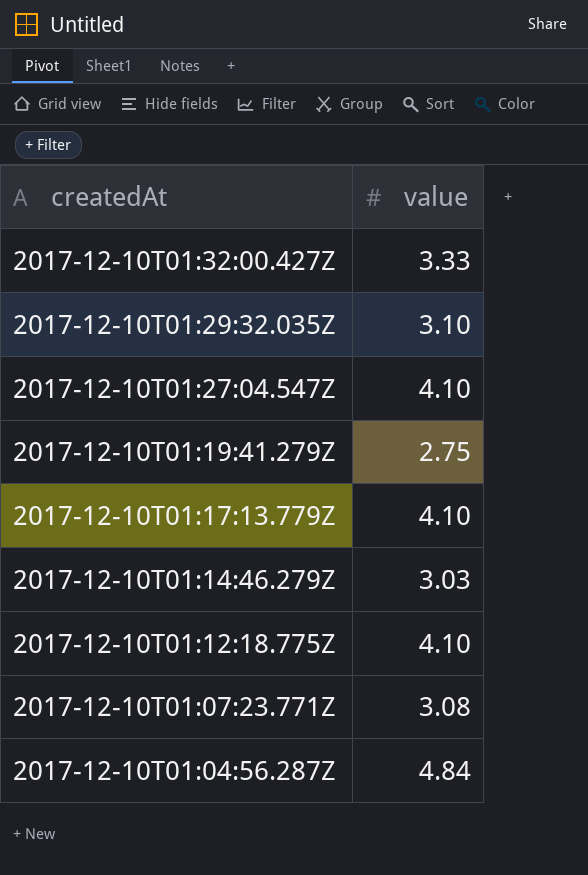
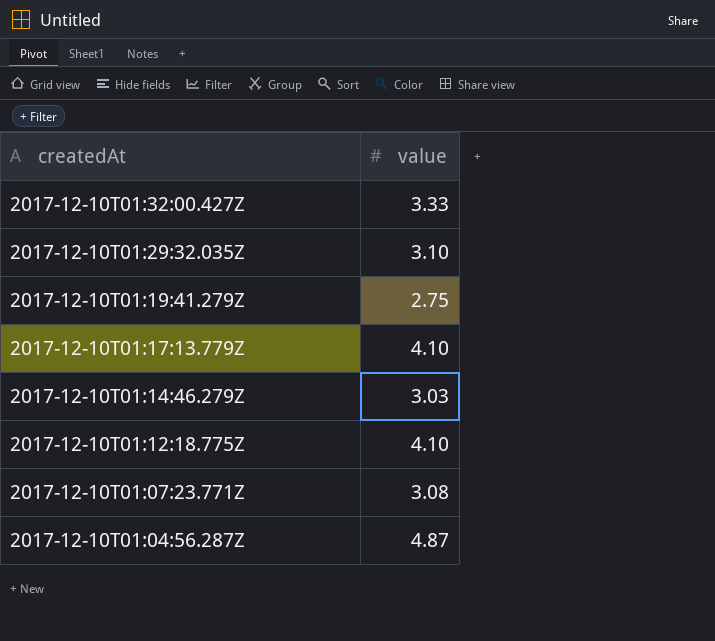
row 2017-12-10T01:27:04.547Z: 4.10 -> none
2017-12-10T01:04:56.287Z | value: 4.84 -> 4.87

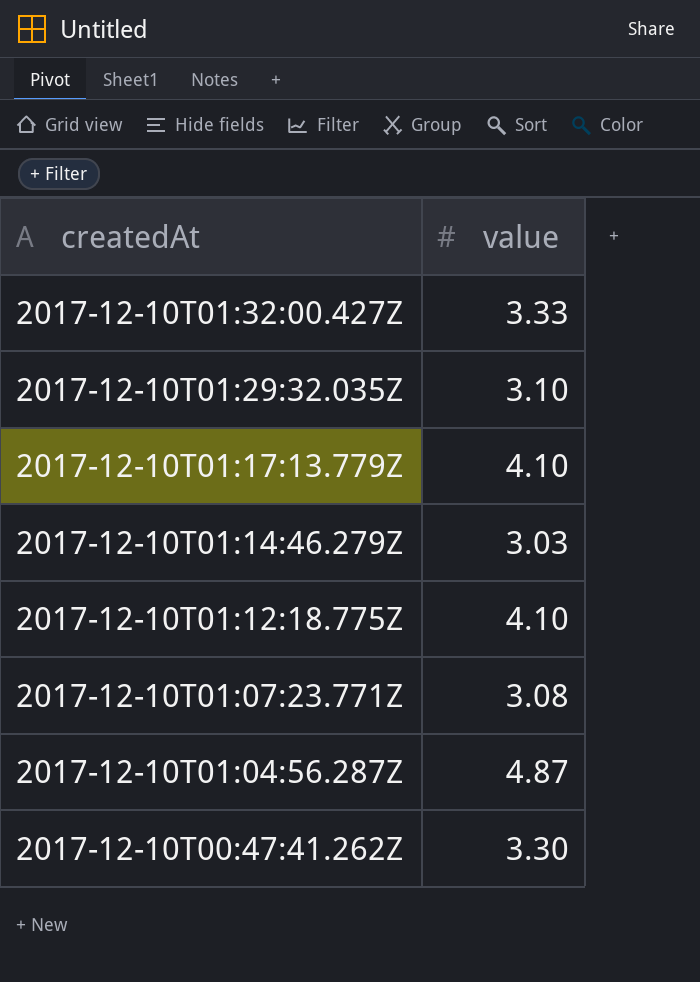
row 2017-12-10T01:19:41.279Z: 2.75 -> none
row 2017-12-10T00:47:41.262Z: none -> 3.30

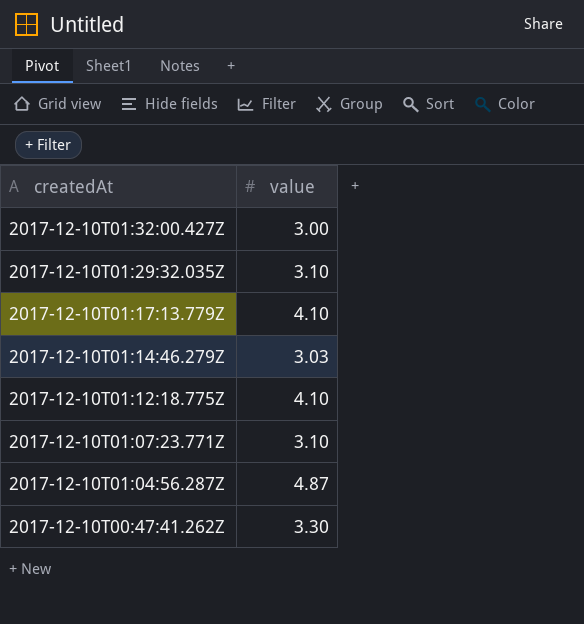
2017-12-10T01:32:00.427Z | value: 3.33 -> 3.00
2017-12-10T01:07:23.771Z | value: 3.08 -> 3.10

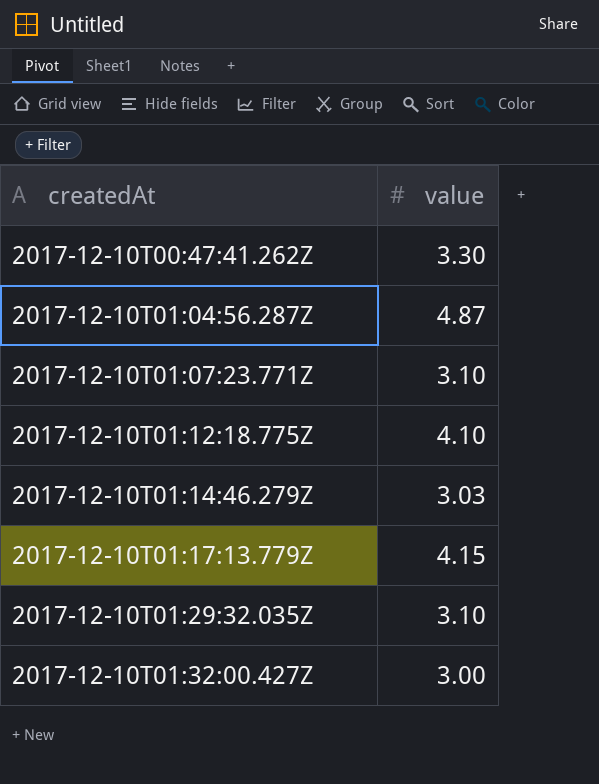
row order: createdAt descending -> createdAt ascending
2017-12-10T01:17:13.779Z | value: 4.10 -> 4.15

